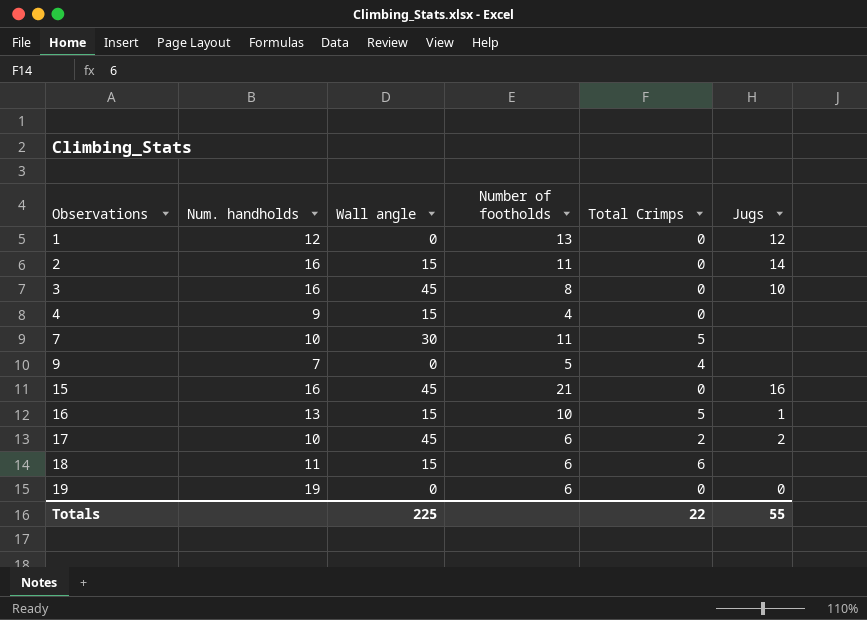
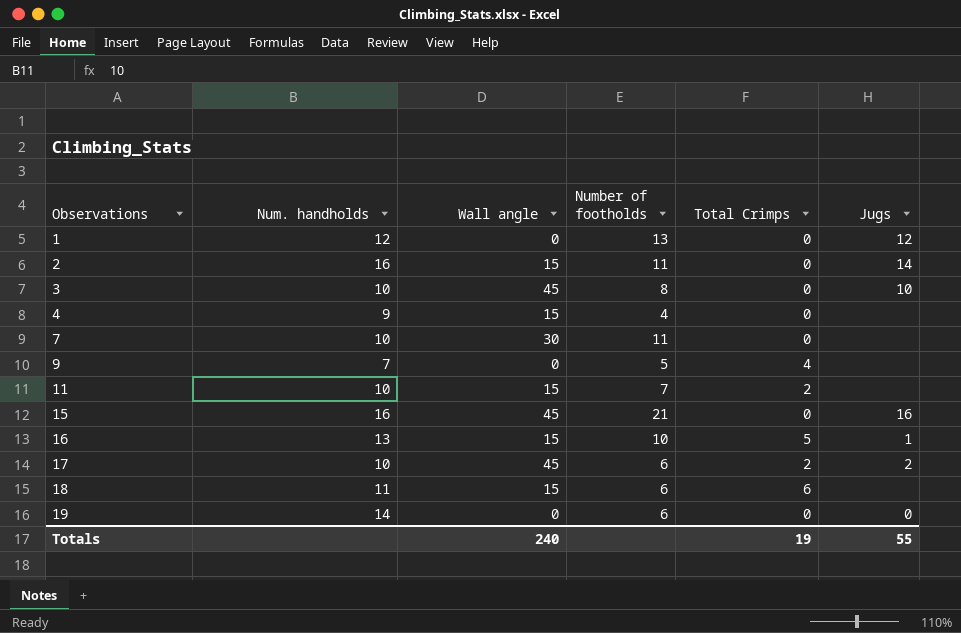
3 | Num. handholds: 16 -> 10
7 | Total Crimps: 5 -> 0
row 11: none -> 10 | 15 | 7 | 2 | none
19 | Num. handholds: 19 -> 14
Totals | Wall angle: 225 -> 240
Totals | Total Crimps: 22 -> 19

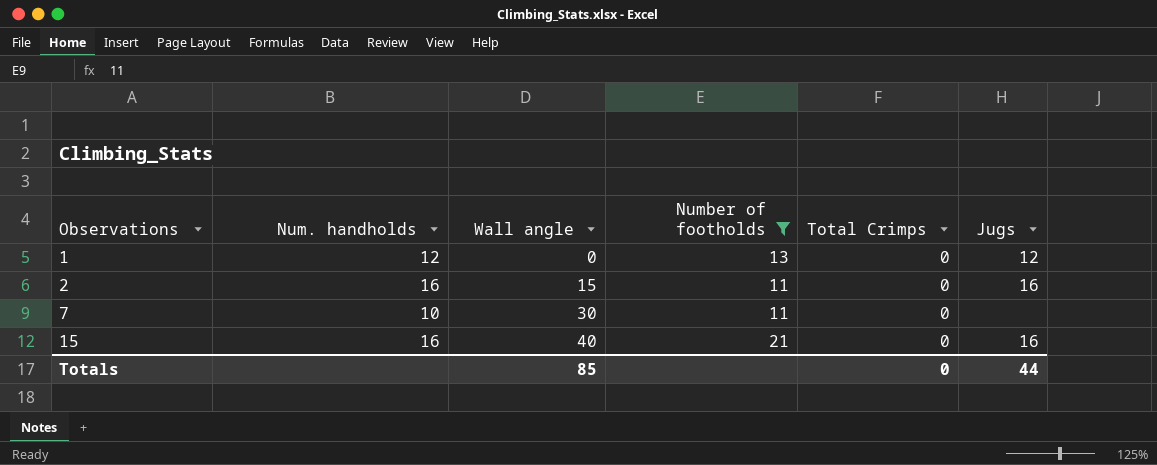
filter: none -> Number of footholds >= 11
2 | Jugs: 14 -> 16
15 | Wall angle: 45 -> 40
Totals | Wall angle: 240 -> 85
Totals | Total Crimps: 19 -> 0
Totals | Jugs: 55 -> 44

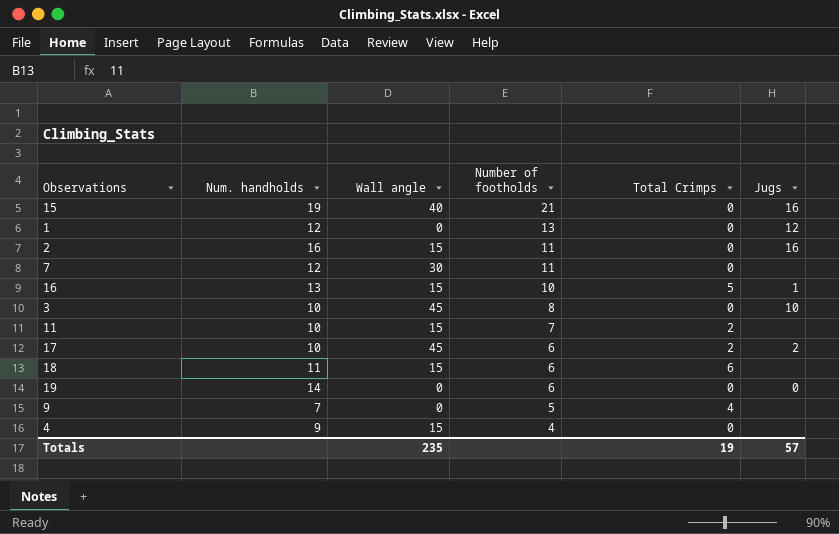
filter: Number of footholds >= 11 -> none
row order: Observations ascending -> Number of footholds descending
15 | Num. handholds: 16 -> 19
7 | Num. handholds: 10 -> 12
Totals | Wall angle: 85 -> 235
Totals | Total Crimps: 0 -> 19
Totals | Jugs: 44 -> 57

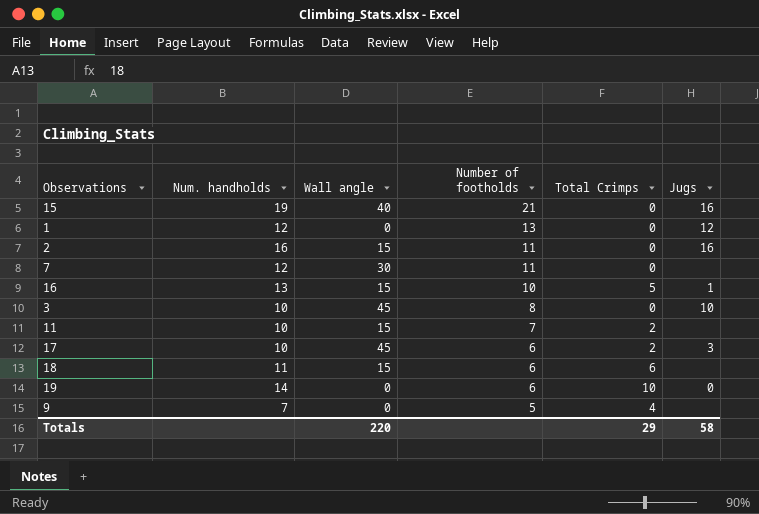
row 4: 9 | 15 | 4 | 0 | none -> none
17 | Jugs: 2 -> 3
19 | Total Crimps: 0 -> 10
Totals | Wall angle: 235 -> 220
Totals | Total Crimps: 19 -> 29
Totals | Jugs: 57 -> 58

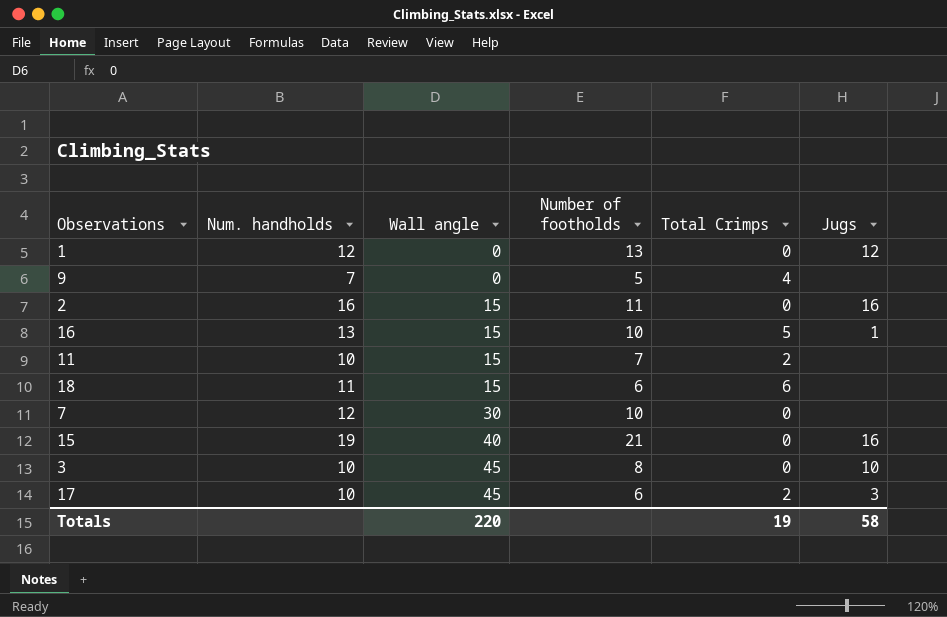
row order: Number of footholds descending -> Wall angle ascending
row 19: 14 | 0 | 6 | 10 | 0 -> none
7 | Number of footholds: 11 -> 10
Totals | Total Crimps: 29 -> 19

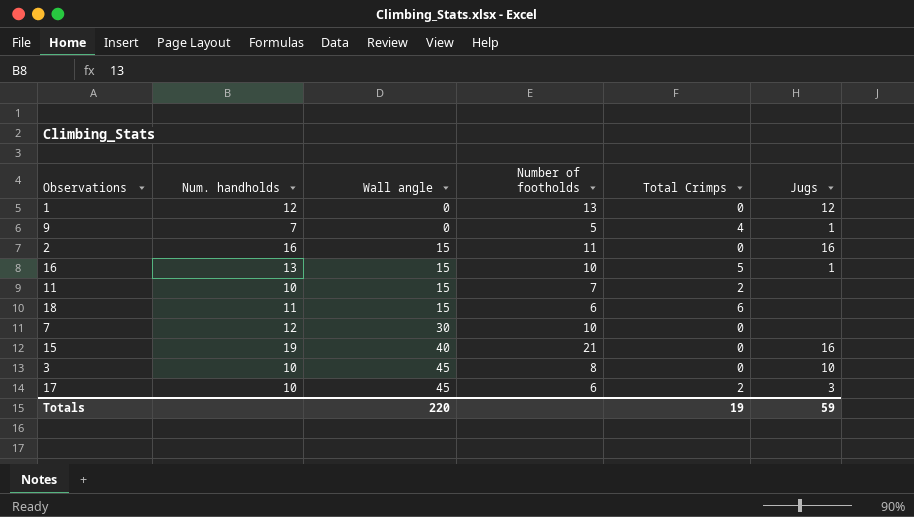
9 | Jugs: none -> 1
Totals | Jugs: 58 -> 59

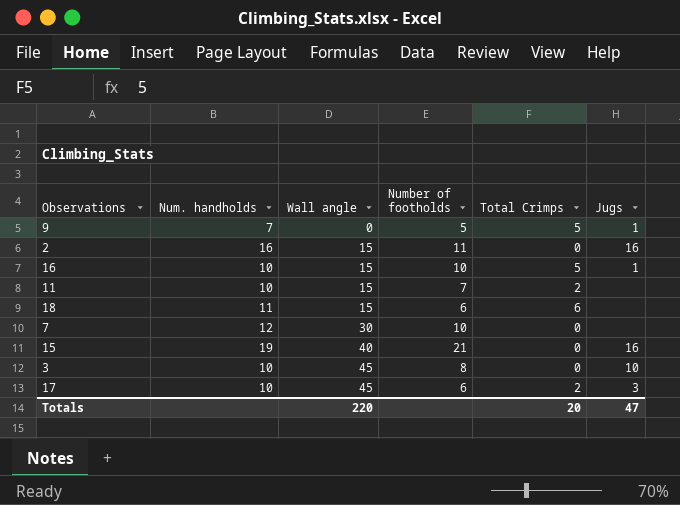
row 1: 12 | 0 | 13 | 0 | 12 -> none
9 | Total Crimps: 4 -> 5
16 | Num. handholds: 13 -> 10
Totals | Total Crimps: 19 -> 20
Totals | Jugs: 59 -> 47

